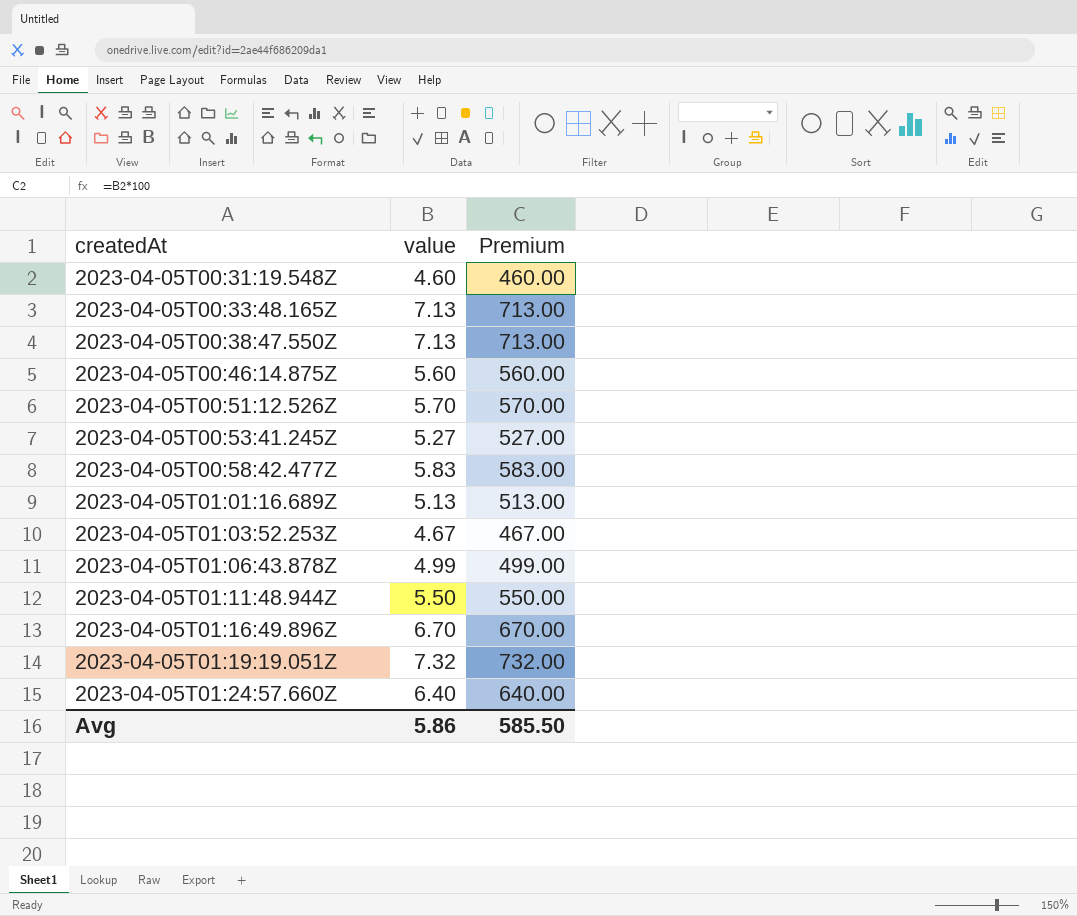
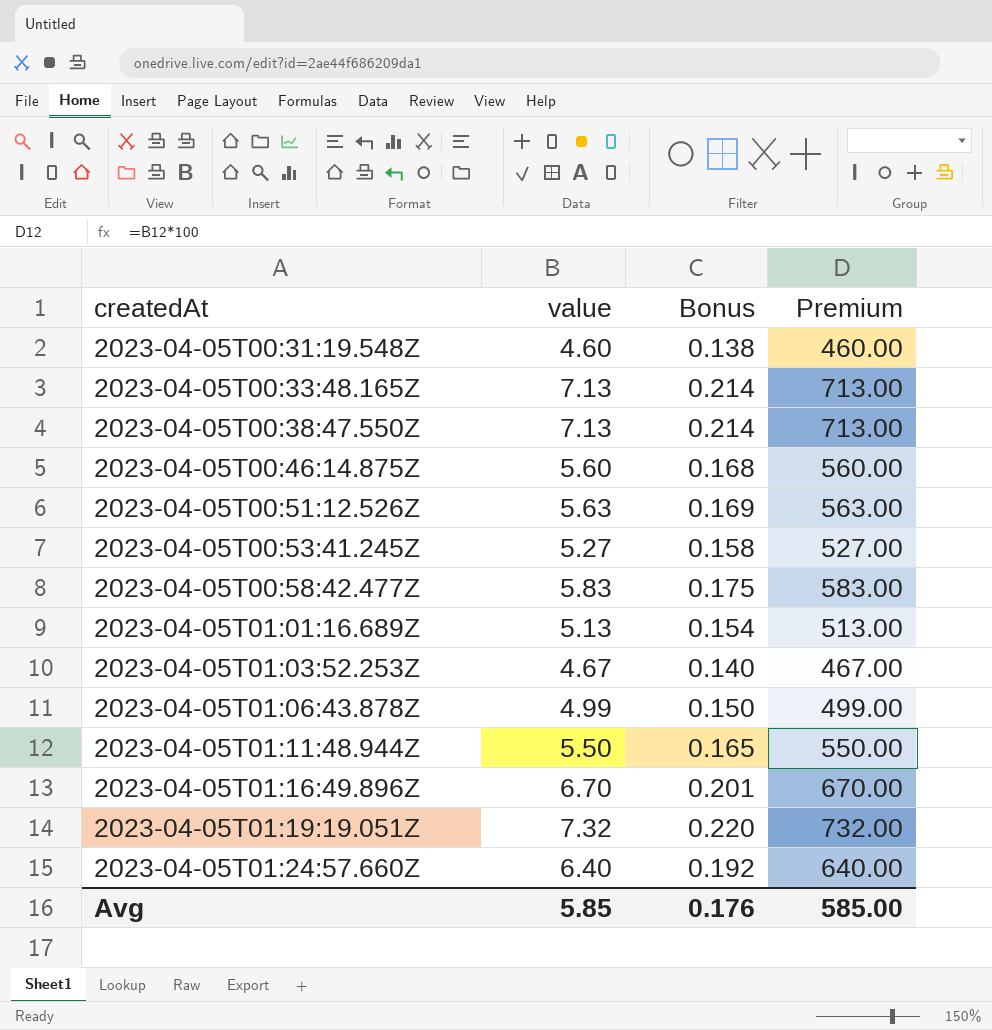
column Bonus | formula: none -> [value] * 0.03
2023-04-05T00:51:12.526Z | value: 5.70 -> 5.63
2023-04-05T00:51:12.526Z | Premium: 570.00 -> 563.00
Avg | value: 5.86 -> 5.85
Avg | Premium: 585.50 -> 585.00

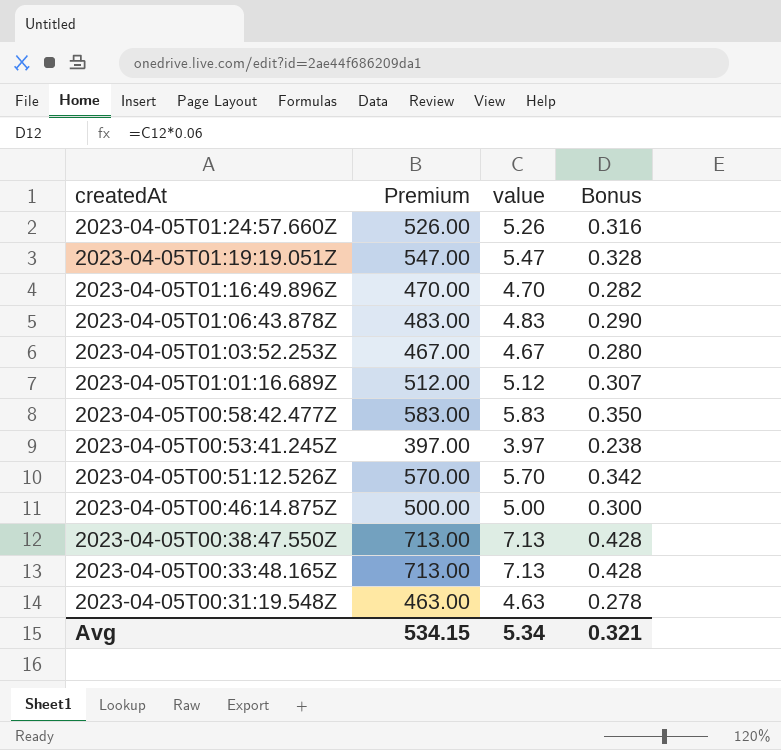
row order: createdAt ascending -> createdAt descending
column Premium | position: 4 -> 2
column Bonus | formula: [value] * 0.03 -> [value] * 0.06
row 2023-04-05T01:11:48.944Z: 5.50 | 0.165 | 550.00 -> none
2023-04-05T01:24:57.660Z | Premium: 640.00 -> 526.00
2023-04-05T01:24:57.660Z | value: 6.40 -> 5.26
2023-04-05T01:19:19.051Z | Premium: 732.00 -> 547.00
2023-04-05T01:19:19.051Z | value: 7.32 -> 5.47
2023-04-05T01:16:49.896Z | Premium: 670.00 -> 470.00
2023-04-05T01:16:49.896Z | value: 6.70 -> 4.70
2023-04-05T01:06:43.878Z | Premium: 499.00 -> 483.00
2023-04-05T01:06:43.878Z | value: 4.99 -> 4.83
2023-04-05T01:01:16.689Z | Premium: 513.00 -> 512.00
2023-04-05T01:01:16.689Z | value: 5.13 -> 5.12
2023-04-05T00:53:41.245Z | Premium: 527.00 -> 397.00
2023-04-05T00:53:41.245Z | value: 5.27 -> 3.97
2023-04-05T00:51:12.526Z | Premium: 563.00 -> 570.00
2023-04-05T00:51:12.526Z | value: 5.63 -> 5.70
2023-04-05T00:46:14.875Z | Premium: 560.00 -> 500.00
2023-04-05T00:46:14.875Z | value: 5.60 -> 5.00
2023-04-05T00:31:19.548Z | Premium: 460.00 -> 463.00
2023-04-05T00:31:19.548Z | value: 4.60 -> 4.63
Avg | Premium: 585.00 -> 534.15
Avg | value: 5.85 -> 5.34
Avg | Bonus: 0.176 -> 0.321

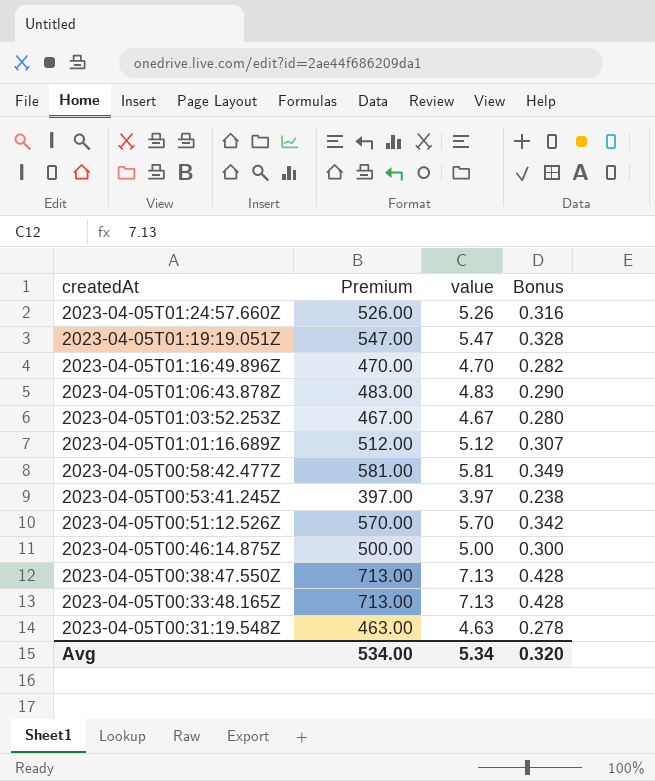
2023-04-05T00:58:42.477Z | Premium: 583.00 -> 581.00
2023-04-05T00:58:42.477Z | value: 5.83 -> 5.81
2023-04-05T00:58:42.477Z | Bonus: 0.350 -> 0.349
Avg | Premium: 534.15 -> 534.00
Avg | Bonus: 0.321 -> 0.320

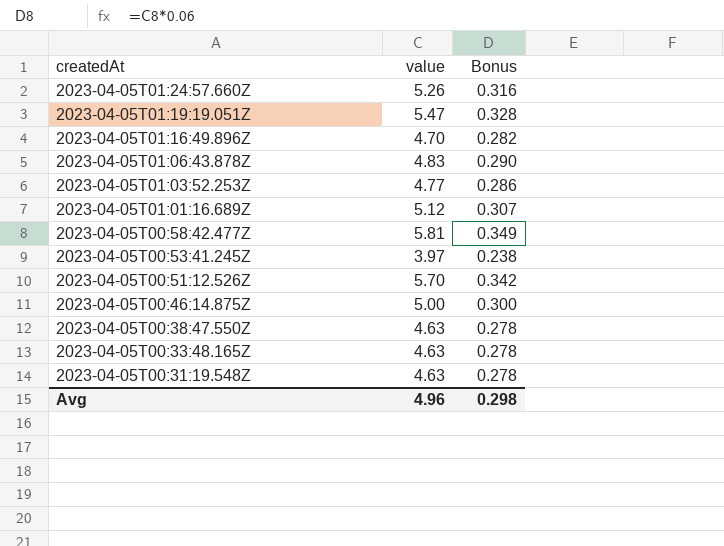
column Premium | formula: [value] * 100 -> none
2023-04-05T01:03:52.253Z | value: 4.67 -> 4.77
2023-04-05T01:03:52.253Z | Bonus: 0.280 -> 0.286
2023-04-05T00:38:47.550Z | value: 7.13 -> 4.63
2023-04-05T00:38:47.550Z | Bonus: 0.428 -> 0.278
2023-04-05T00:33:48.165Z | value: 7.13 -> 4.63
2023-04-05T00:33:48.165Z | Bonus: 0.428 -> 0.278
Avg | value: 5.34 -> 4.96
Avg | Bonus: 0.320 -> 0.298

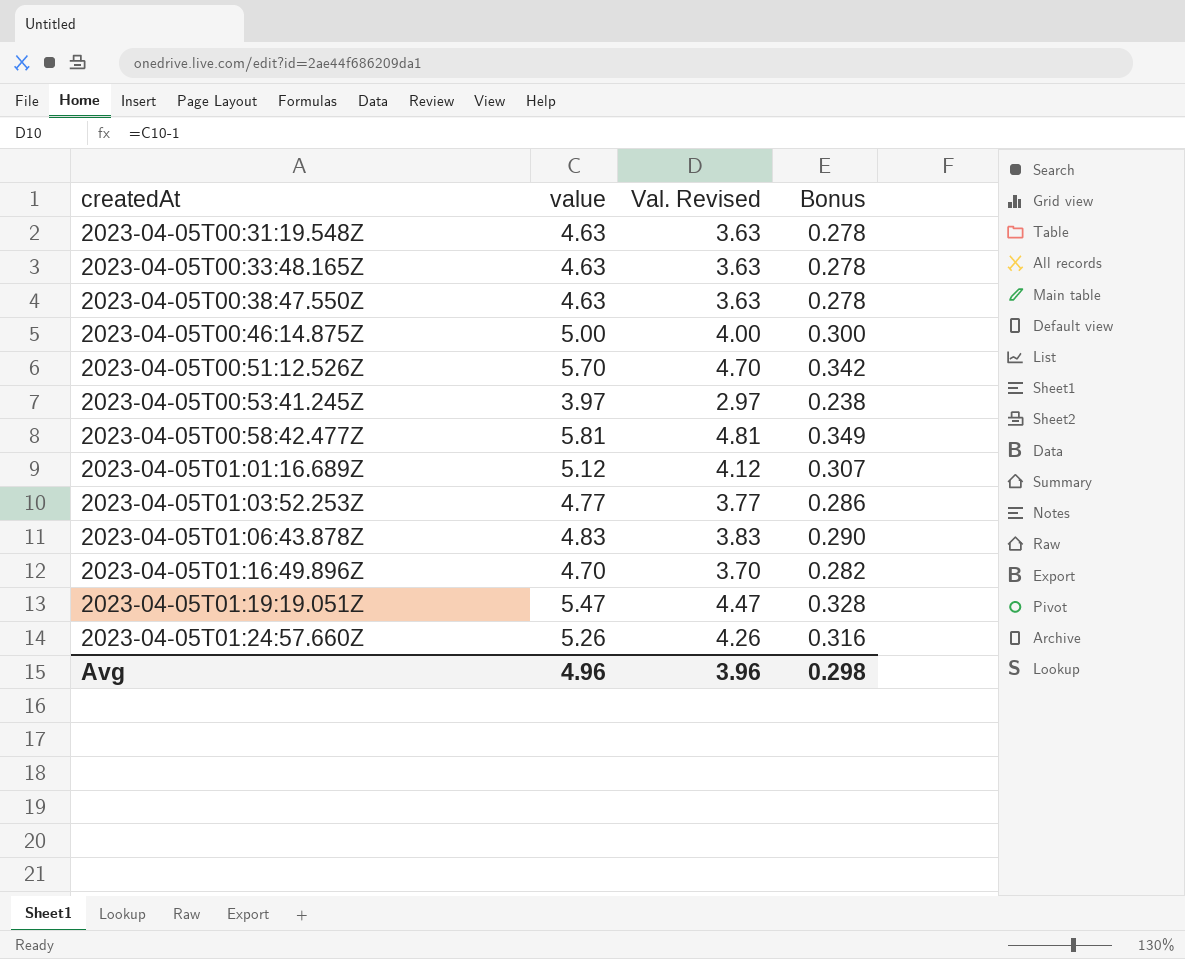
row order: createdAt descending -> createdAt ascending
column Val. Revised | formula: none -> [value] - 1

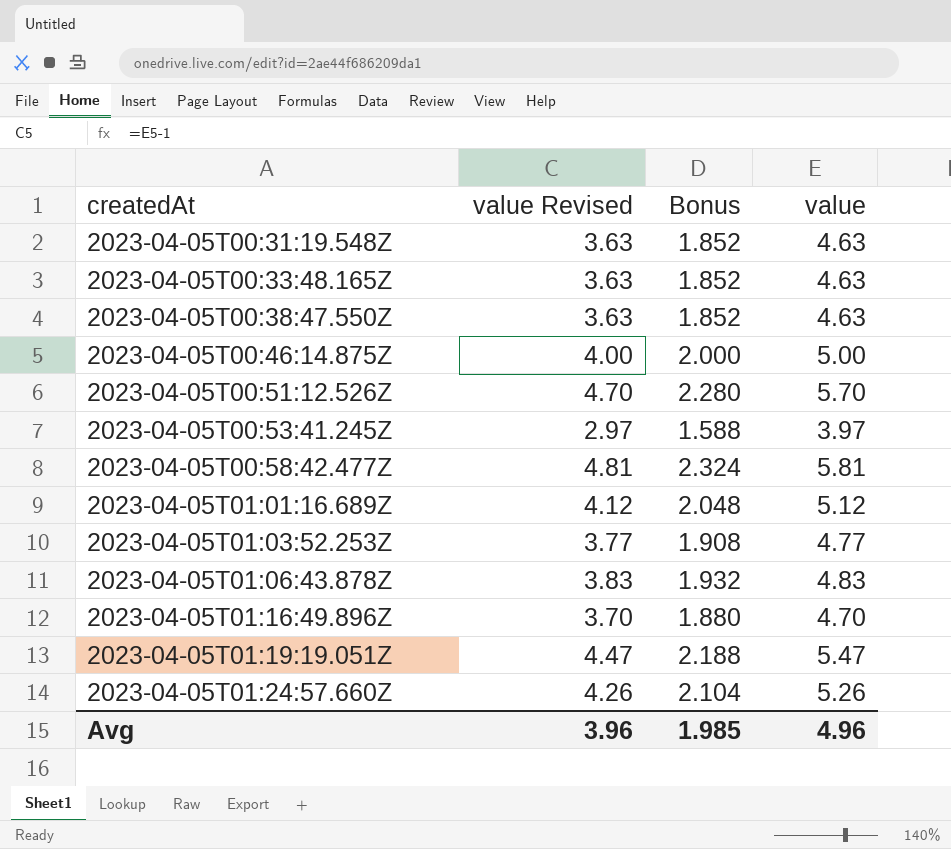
column name: Val. Revised -> value Revised
column Bonus | formula: [value] * 0.06 -> [value] * 0.4
column value | position: 2 -> 4
Avg | Bonus: 0.298 -> 1.985

